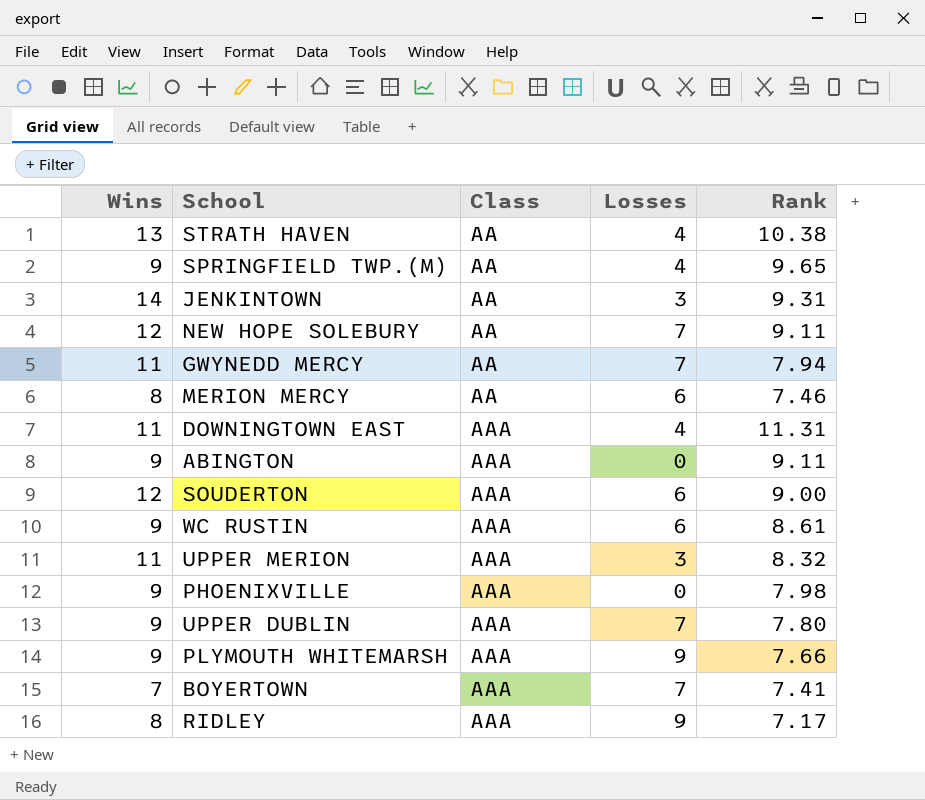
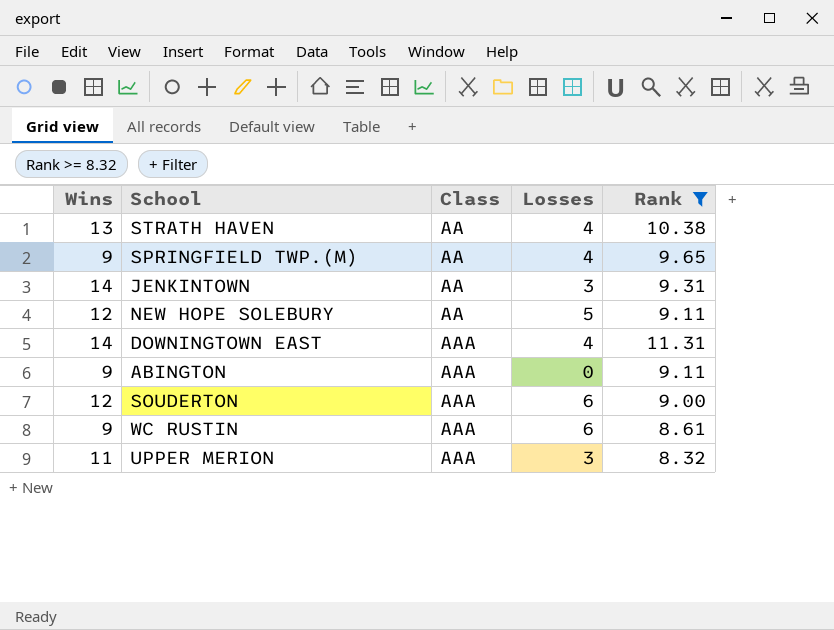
filter: none -> Rank >= 8.32
NEW HOPE SOLEBURY | Losses: 7 -> 5
DOWNINGTOWN EAST | Wins: 11 -> 14

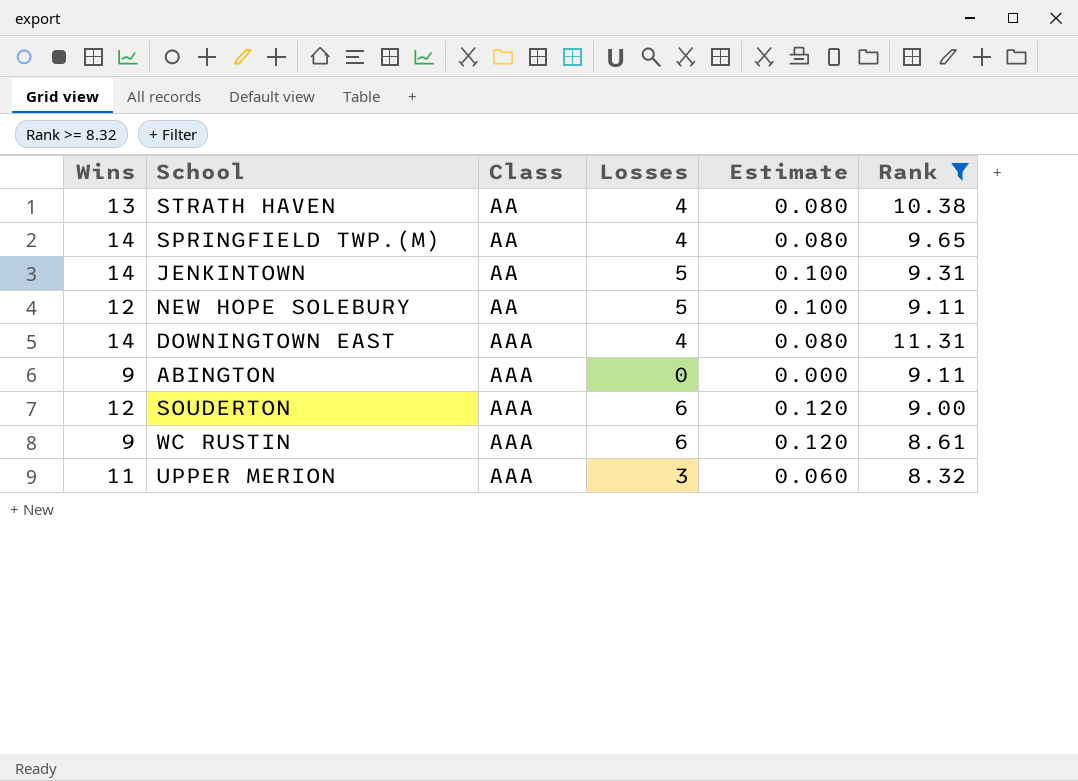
column Estimate | formula: none -> [Losses] * 0.02
SPRINGFIELD TWP.(M) | Wins: 9 -> 14
JENKINTOWN | Losses: 3 -> 5

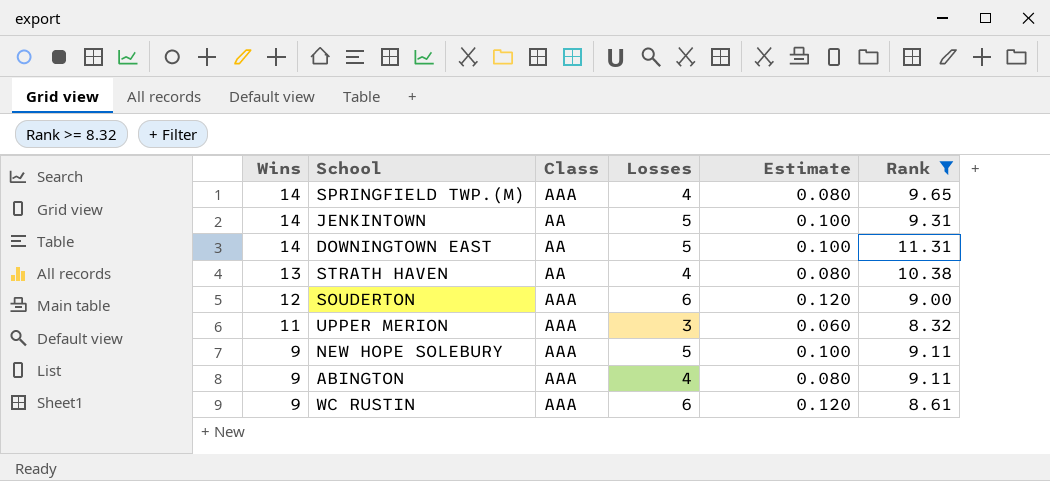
row order: Class ascending -> Wins descending
SPRINGFIELD TWP.(M) | Class: AA -> AAA
DOWNINGTOWN EAST | Class: AAA -> AA
DOWNINGTOWN EAST | Losses: 4 -> 5
DOWNINGTOWN EAST | Estimate: 0.080 -> 0.100
NEW HOPE SOLEBURY | Wins: 12 -> 9
NEW HOPE SOLEBURY | Class: AA -> AAA
ABINGTON | Losses: 0 -> 4
ABINGTON | Estimate: 0.000 -> 0.080

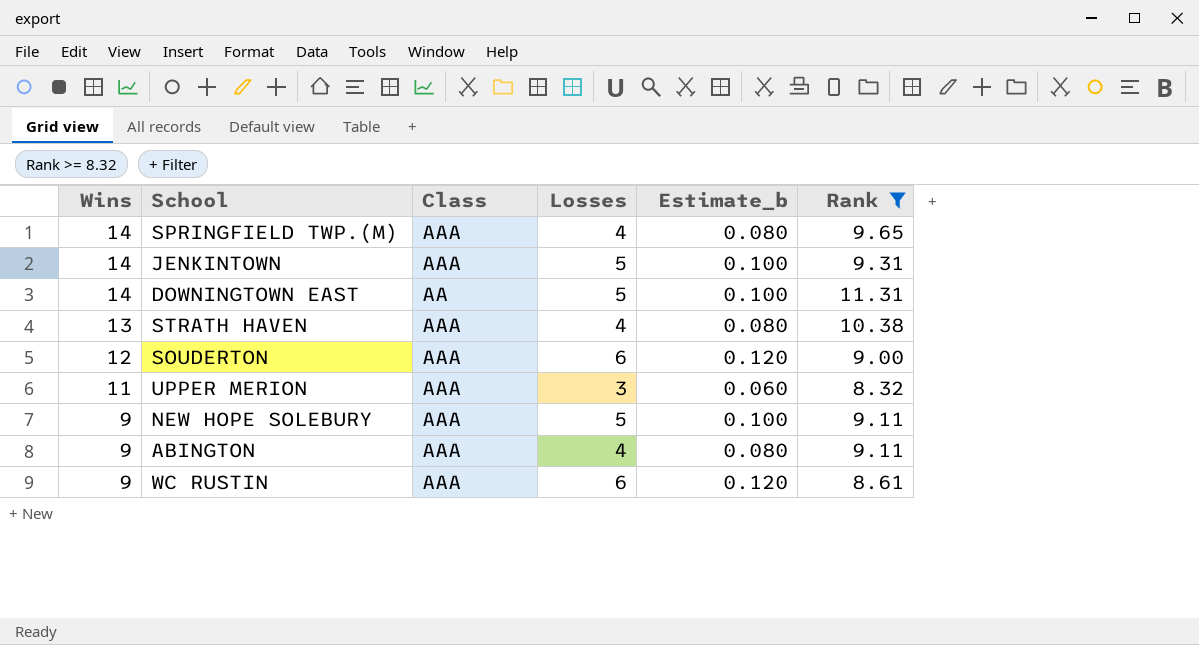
column name: Estimate -> Estimate_b
JENKINTOWN | Class: AA -> AAA
STRATH HAVEN | Class: AA -> AAA

